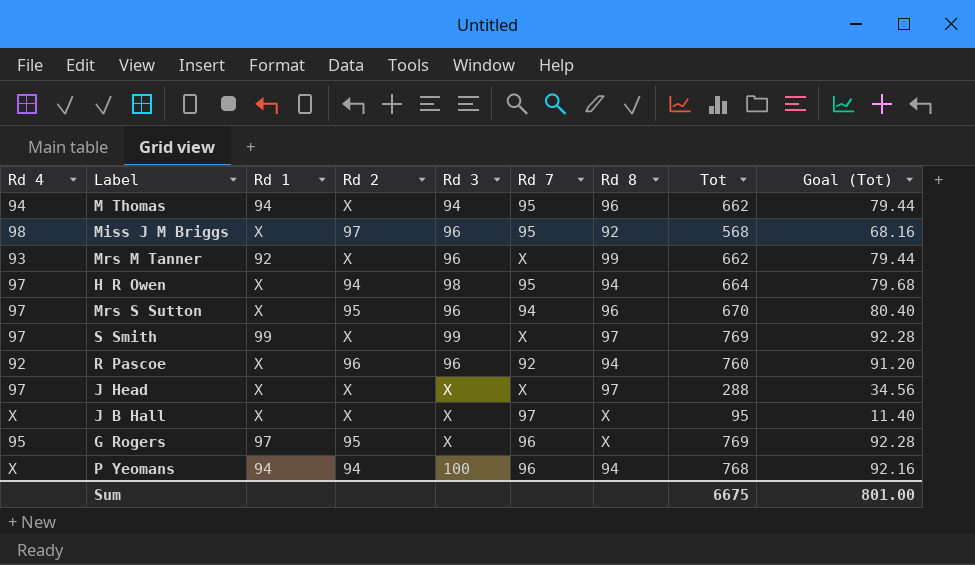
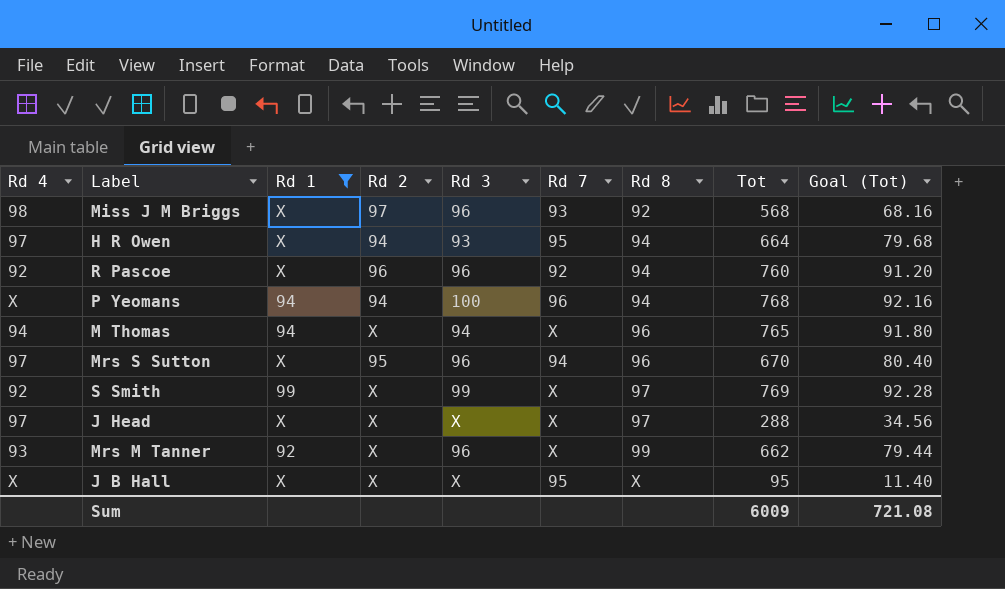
filter: none -> Rd 1 != 97
row order: none -> Rd 8 ascending
Miss J M Briggs | Rd 7: 95 -> 93
H R Owen | Rd 3: 98 -> 93
M Thomas | Rd 7: 95 -> X
M Thomas | Tot: 662 -> 765
M Thomas | Goal (Tot): 79.44 -> 91.80
S Smith | Rd 4: 97 -> 92
J B Hall | Rd 7: 97 -> 95
Sum | Tot: 6675 -> 6009
Sum | Goal (Tot): 801.00 -> 721.08

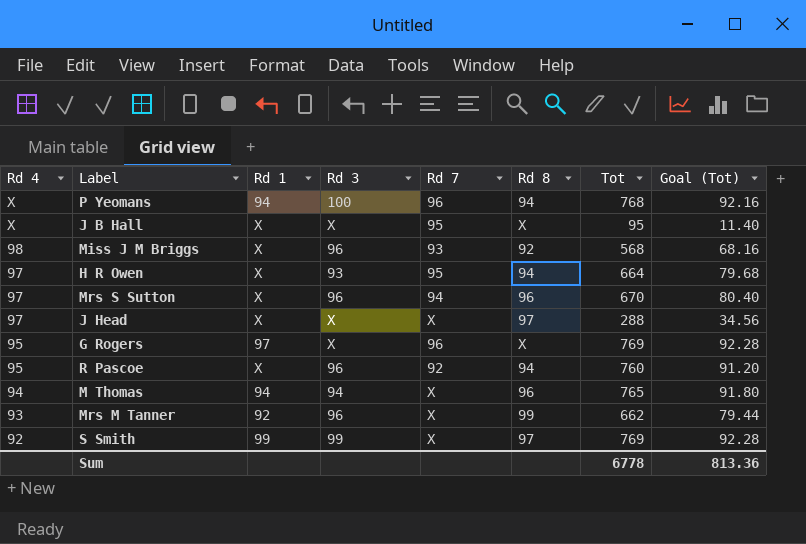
filter: Rd 1 != 97 -> none
row order: Rd 8 ascending -> Rd 4 descending
column Rd 2 | position: 4 -> none
R Pascoe | Rd 4: 92 -> 95
Sum | Tot: 6009 -> 6778
Sum | Goal (Tot): 721.08 -> 813.36

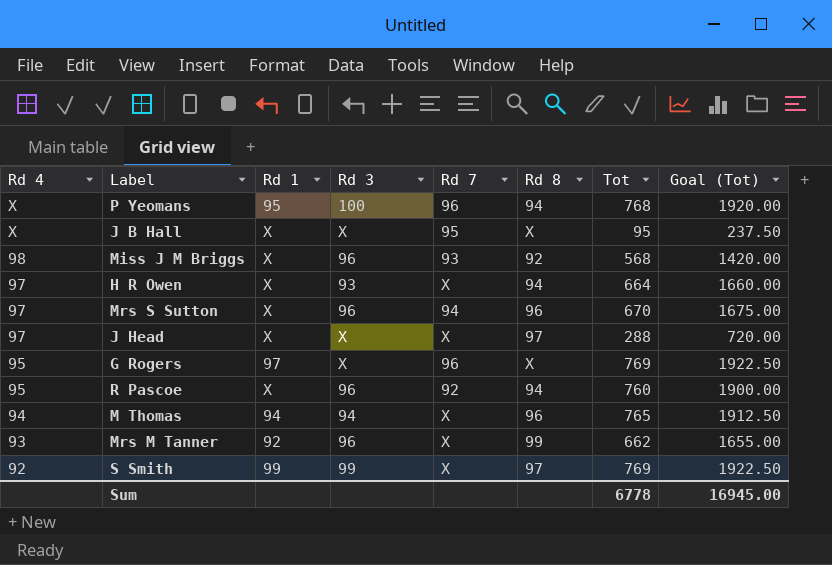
column Goal (Tot) | formula: [Tot] * 0.12 -> [Tot] * 2.5
P Yeomans | Rd 1: 94 -> 95
H R Owen | Rd 7: 95 -> X
Sum | Goal (Tot): 813.36 -> 16945.00

